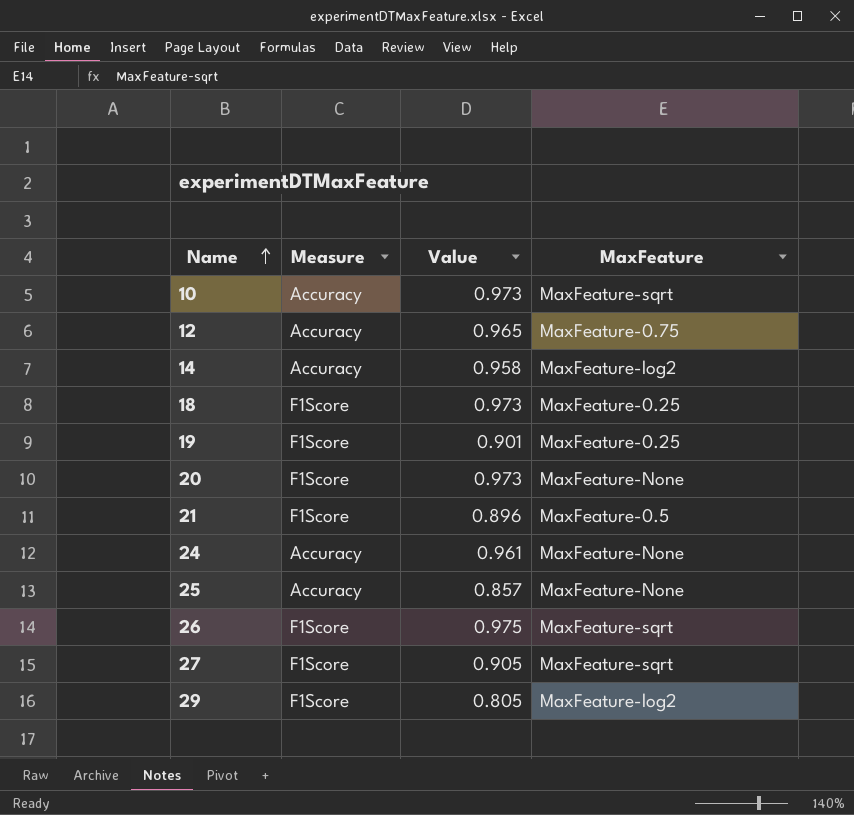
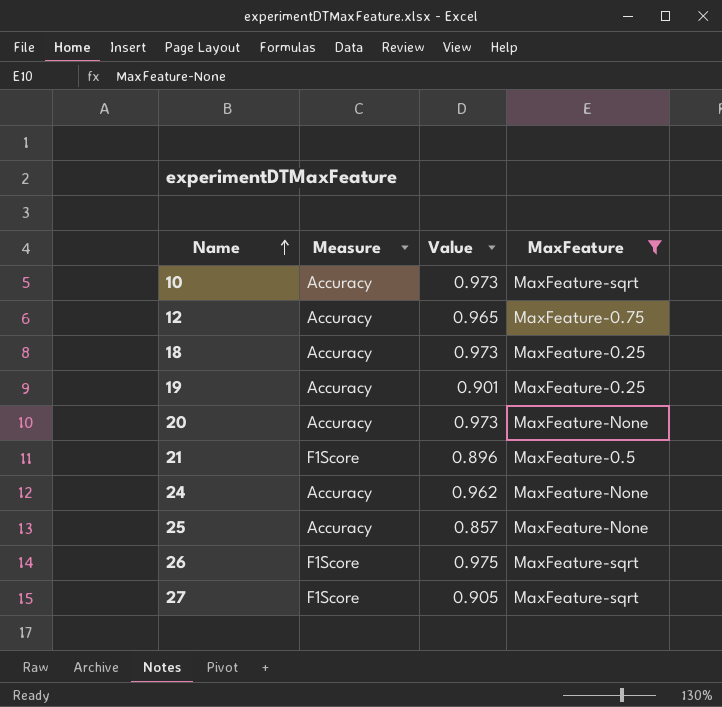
filter: none -> MaxFeature != MaxFeature-log2
18 | Measure: F1Score -> Accuracy
19 | Measure: F1Score -> Accuracy
20 | Measure: F1Score -> Accuracy
24 | Value: 0.961 -> 0.962

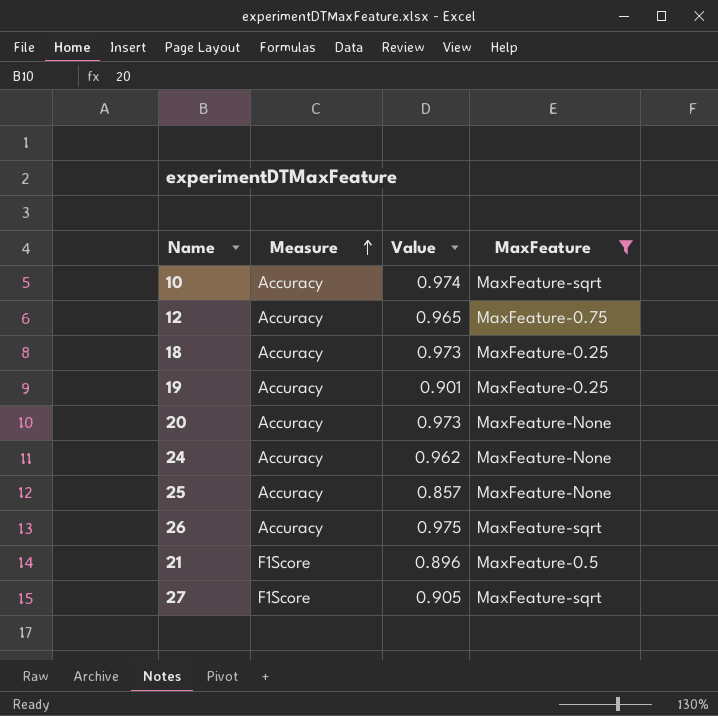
row order: Name ascending -> Measure ascending
10 | Value: 0.973 -> 0.974
26 | Measure: F1Score -> Accuracy

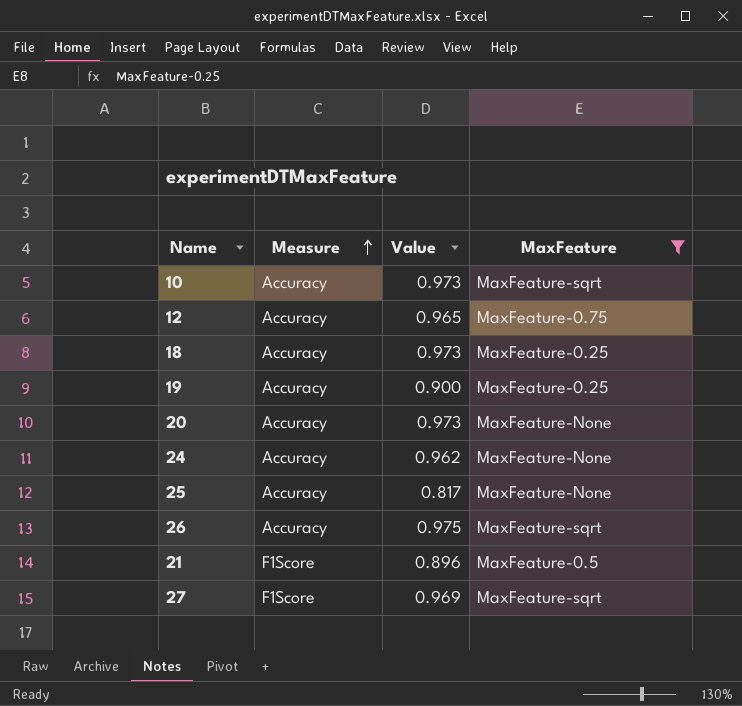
10 | Value: 0.974 -> 0.973
19 | Value: 0.901 -> 0.900
25 | Value: 0.857 -> 0.817
27 | Value: 0.905 -> 0.969

